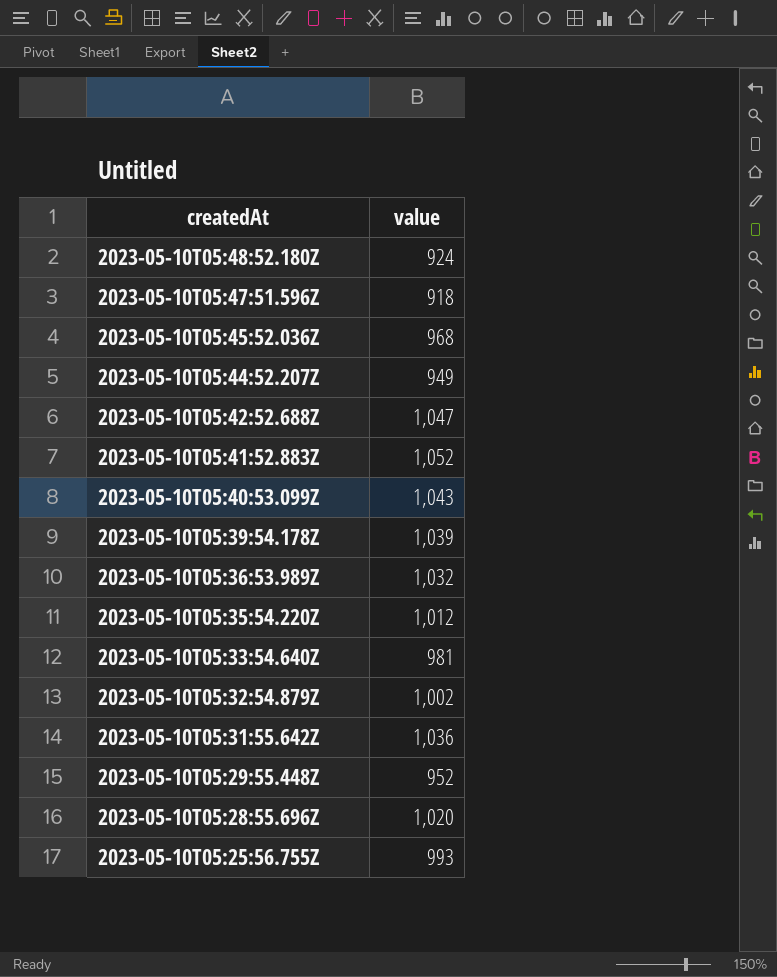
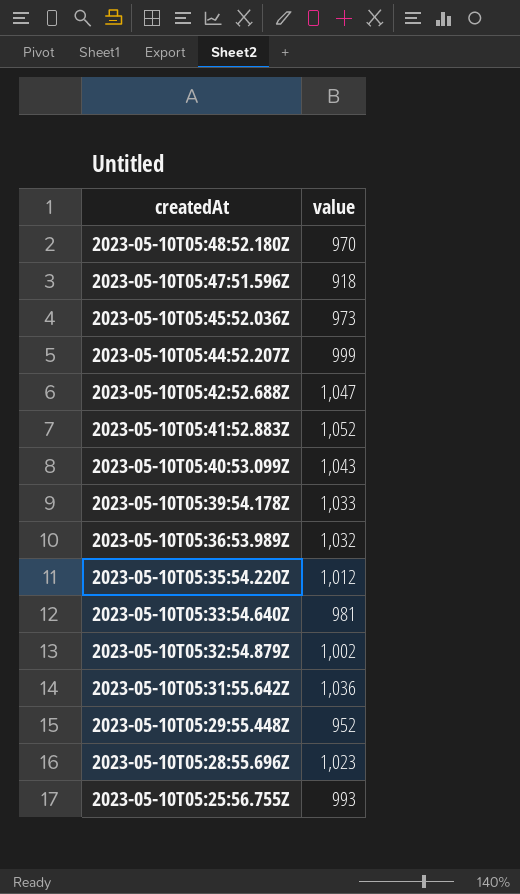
2023-05-10T05:48:52.180Z | value: 924 -> 970
2023-05-10T05:45:52.036Z | value: 968 -> 973
2023-05-10T05:44:52.207Z | value: 949 -> 999
2023-05-10T05:39:54.178Z | value: 1,039 -> 1,033
2023-05-10T05:28:55.696Z | value: 1,020 -> 1,023

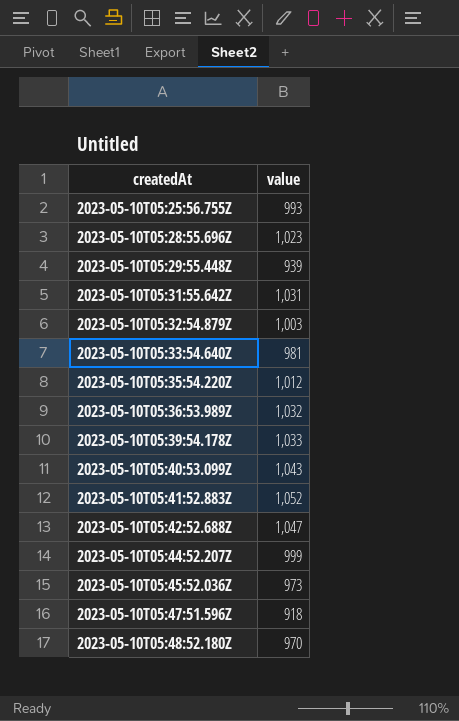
row order: createdAt descending -> createdAt ascending
2023-05-10T05:29:55.448Z | value: 952 -> 939
2023-05-10T05:31:55.642Z | value: 1,036 -> 1,031
2023-05-10T05:32:54.879Z | value: 1,002 -> 1,003

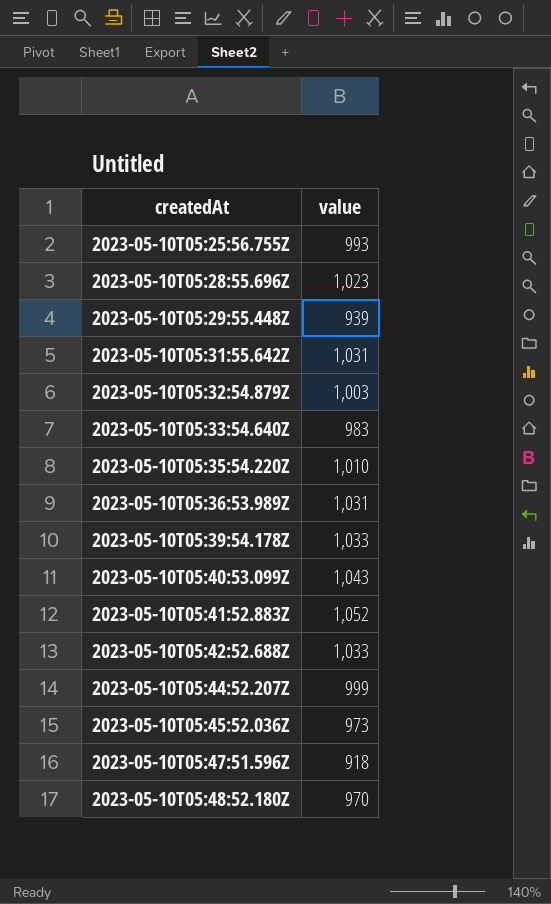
2023-05-10T05:33:54.640Z | value: 981 -> 983
2023-05-10T05:35:54.220Z | value: 1,012 -> 1,010
2023-05-10T05:36:53.989Z | value: 1,032 -> 1,031
2023-05-10T05:42:52.688Z | value: 1,047 -> 1,033

